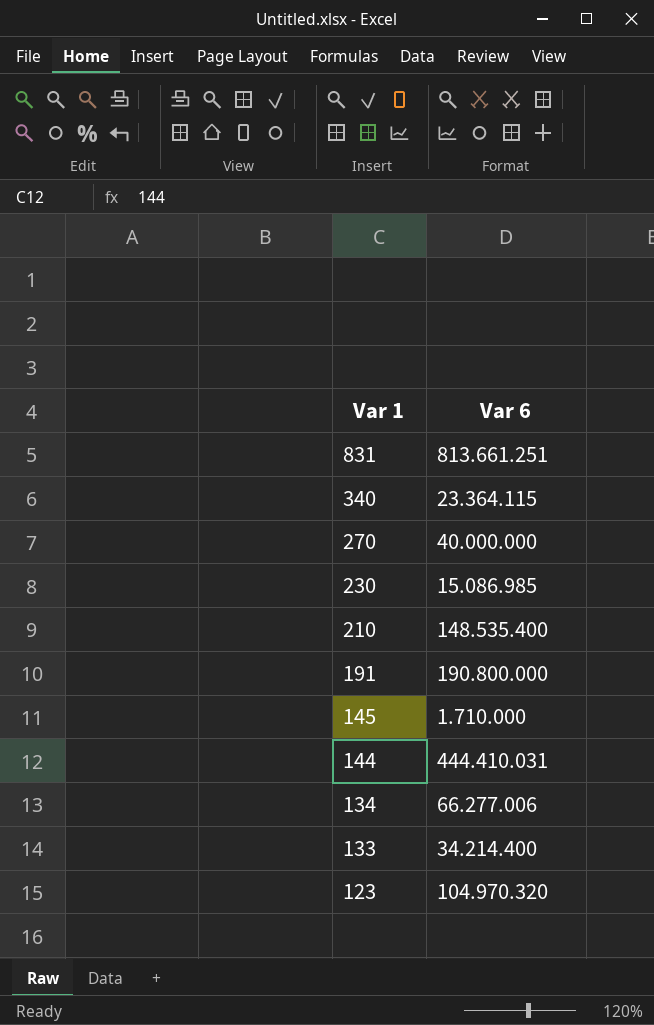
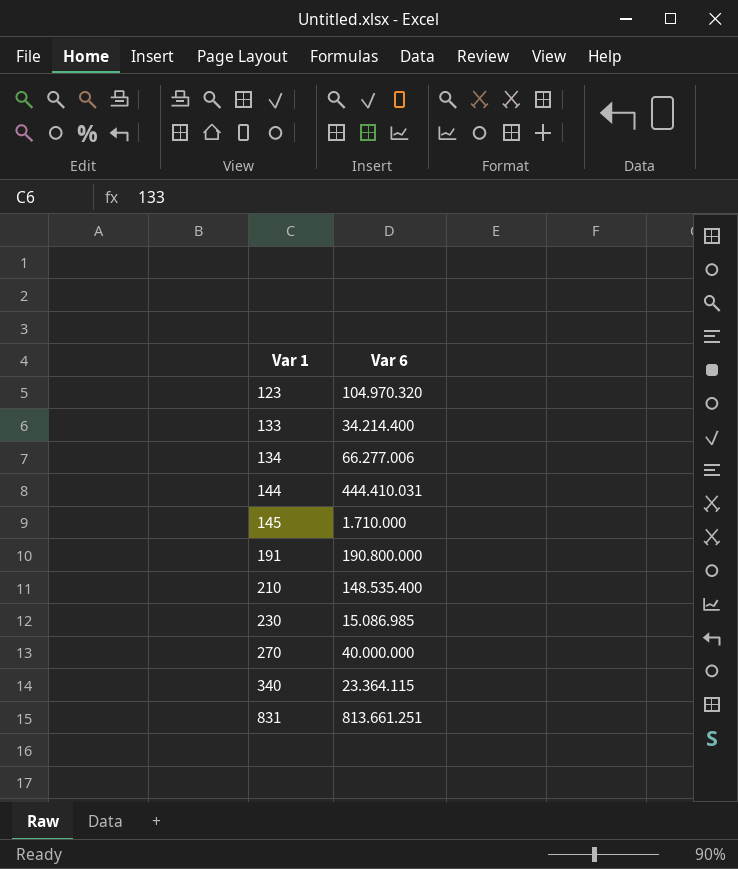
row order: Var 1 descending -> Var 1 ascending

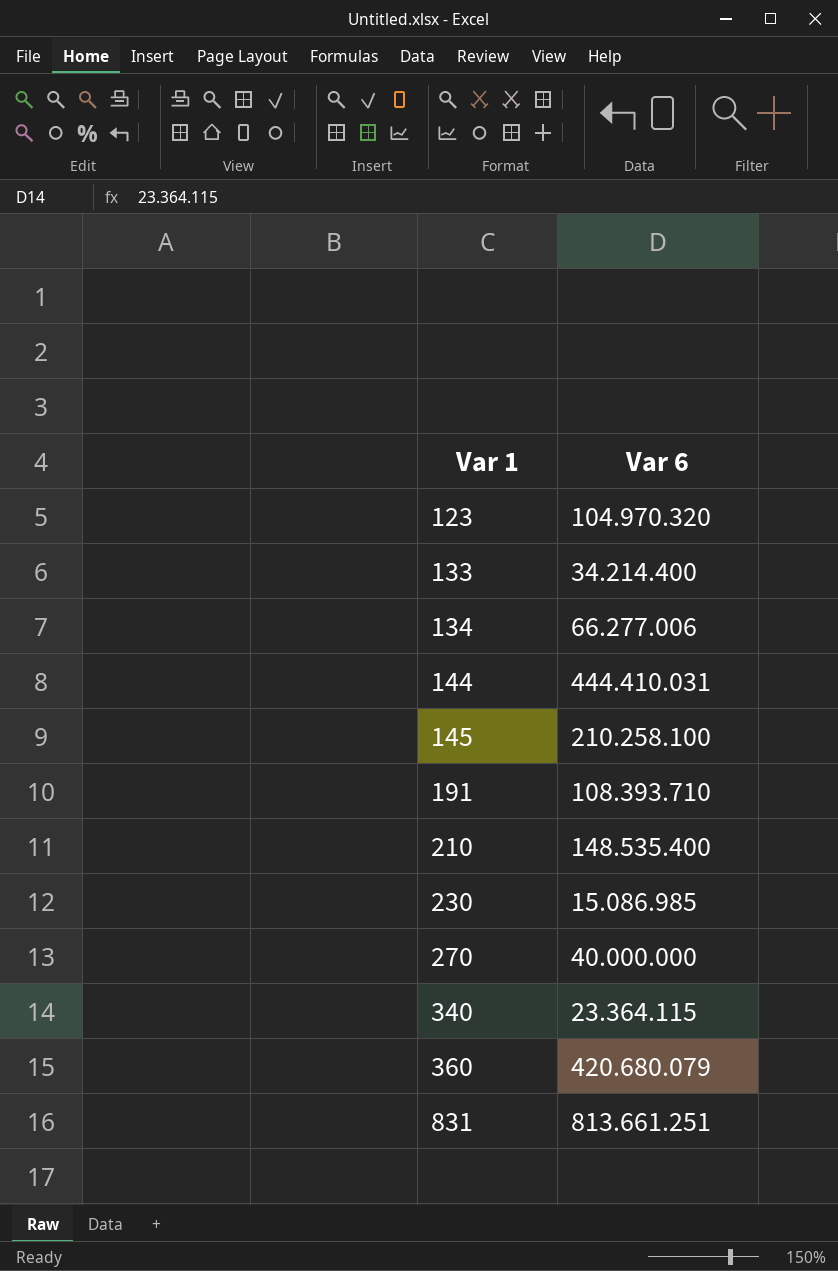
145 | Var 6: 1.710.000 -> 210.258.100
191 | Var 6: 190.800.000 -> 108.393.710
row 360: none -> 420.680.079

